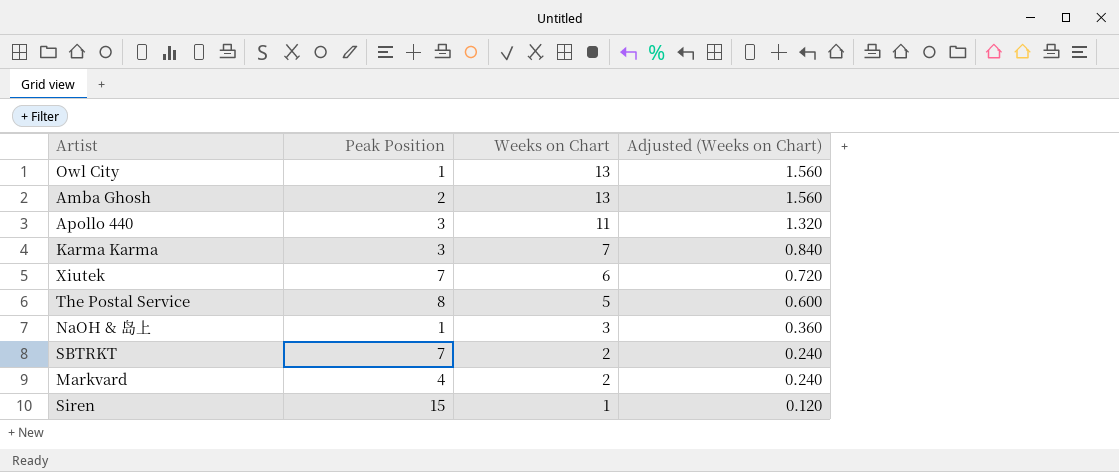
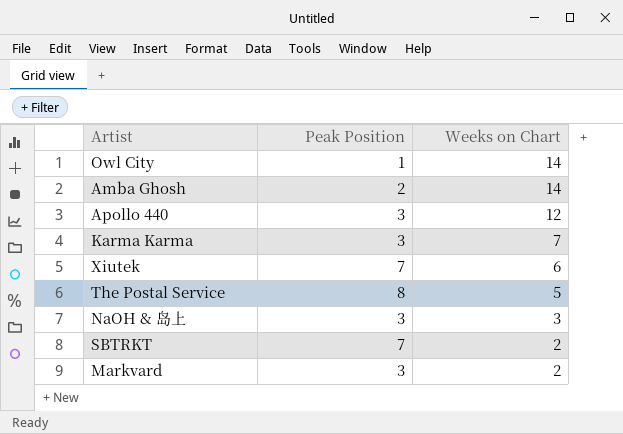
column Adjusted (Weeks on Chart) | formula: [Weeks on Chart] * 0.12 -> none
row Siren: 15 | 1 | 0.120 -> none
Owl City | Weeks on Chart: 13 -> 14
Amba Ghosh | Weeks on Chart: 13 -> 14
Apollo 440 | Weeks on Chart: 11 -> 12
NaOH & 岛上 | Peak Position: 1 -> 3
Markvard | Peak Position: 4 -> 3

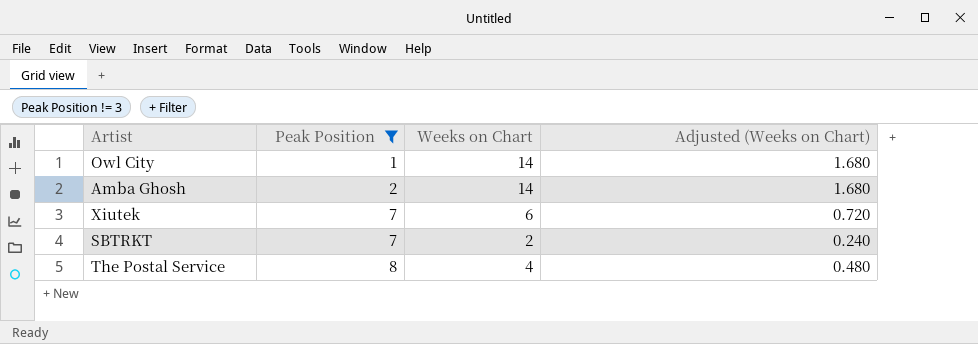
filter: none -> Peak Position != 3
row order: Weeks on Chart descending -> Peak Position ascending
column Adjusted (Weeks on Chart) | formula: none -> [Weeks on Chart] * 0.12
The Postal Service | Weeks on Chart: 5 -> 4

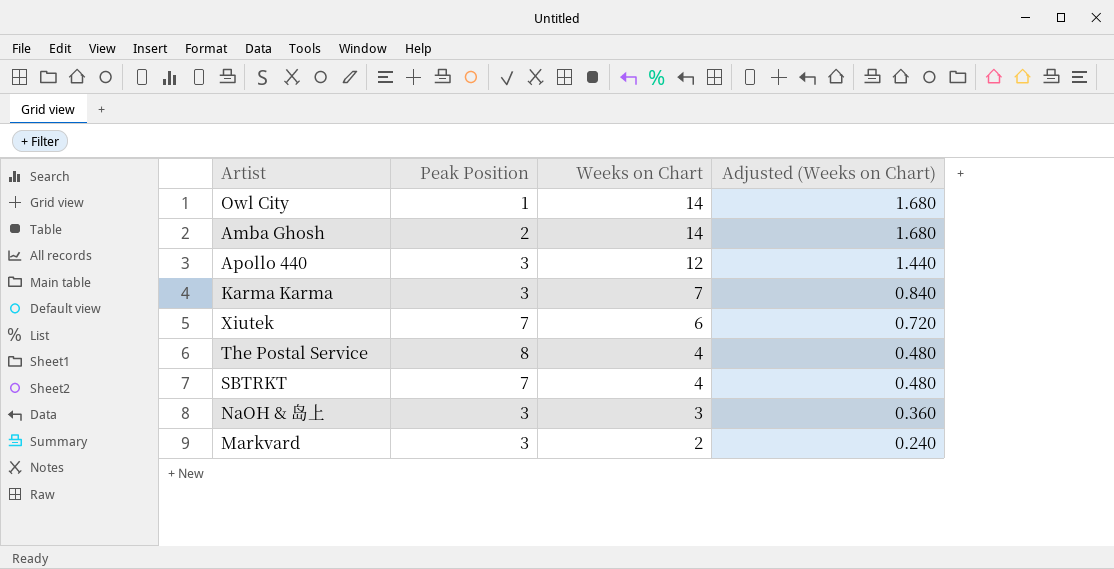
filter: Peak Position != 3 -> none
row order: Peak Position ascending -> Weeks on Chart descending
SBTRKT | Weeks on Chart: 2 -> 4
SBTRKT | Adjusted (Weeks on Chart): 0.240 -> 0.480

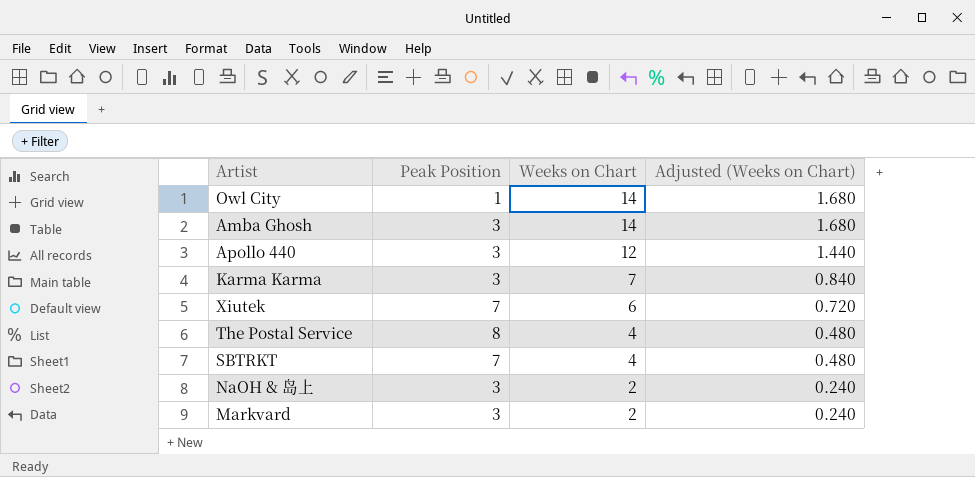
Amba Ghosh | Peak Position: 2 -> 3
NaOH & 岛上 | Weeks on Chart: 3 -> 2
NaOH & 岛上 | Adjusted (Weeks on Chart): 0.360 -> 0.240

